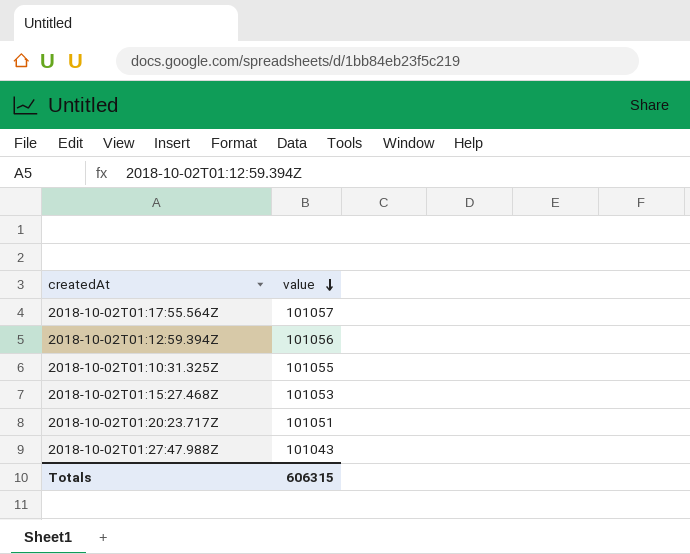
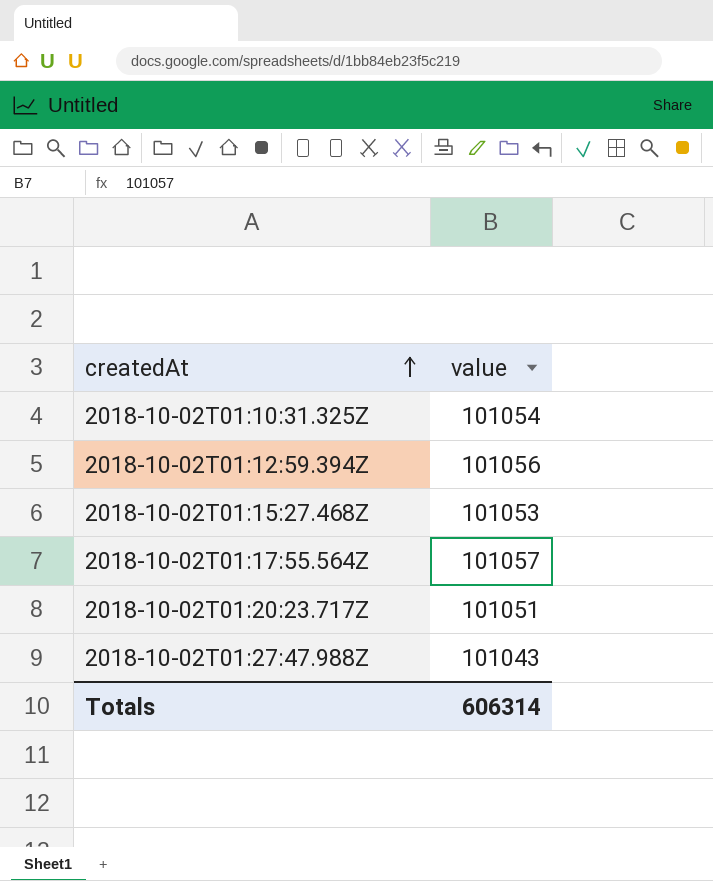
row order: value descending -> createdAt ascending
2018-10-02T01:10:31.325Z | value: 101055 -> 101054
Totals | value: 606315 -> 606314

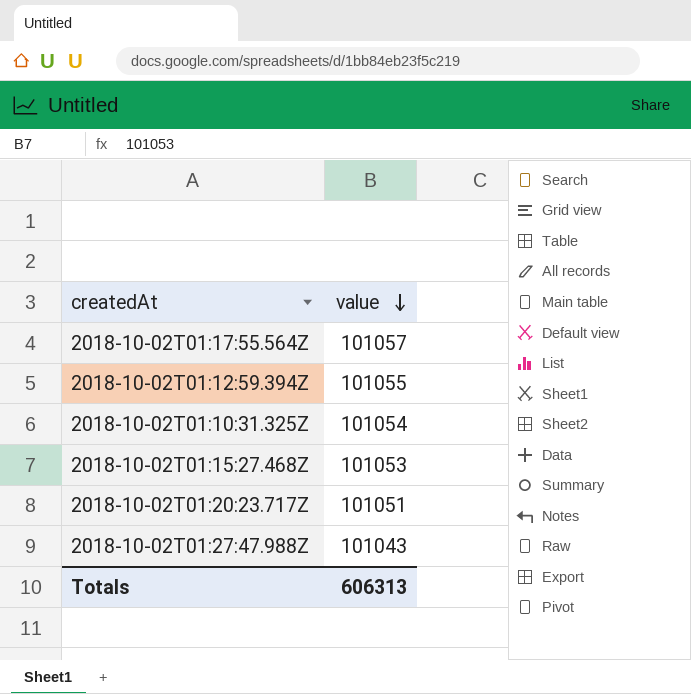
row order: createdAt ascending -> value descending
2018-10-02T01:12:59.394Z | value: 101056 -> 101055
Totals | value: 606314 -> 606313

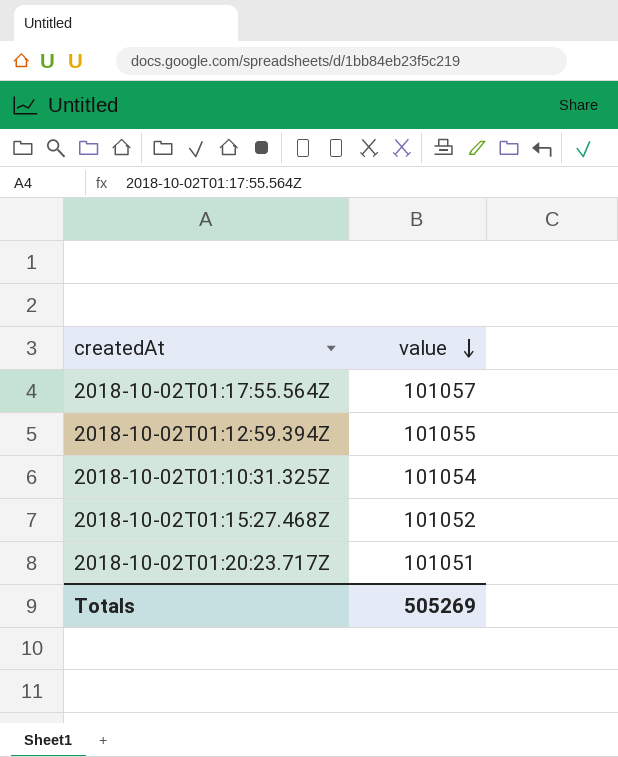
row 2018-10-02T01:27:47.988Z: 101043 -> none
2018-10-02T01:15:27.468Z | value: 101053 -> 101052
Totals | value: 606313 -> 505269

